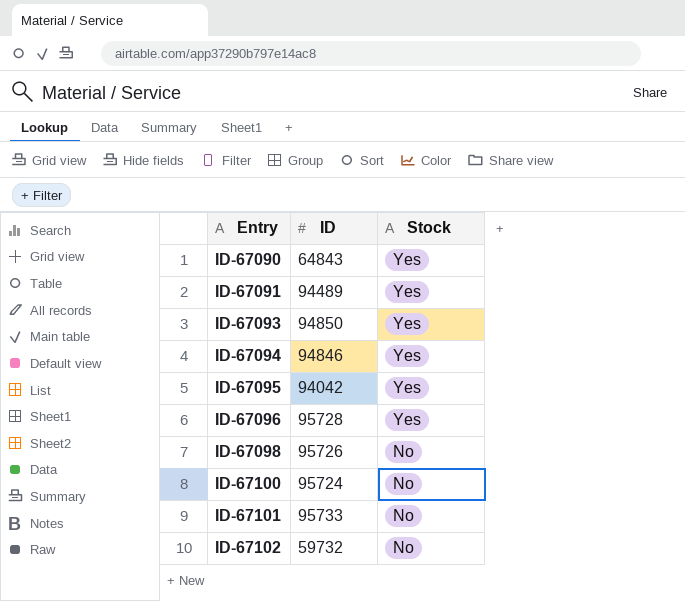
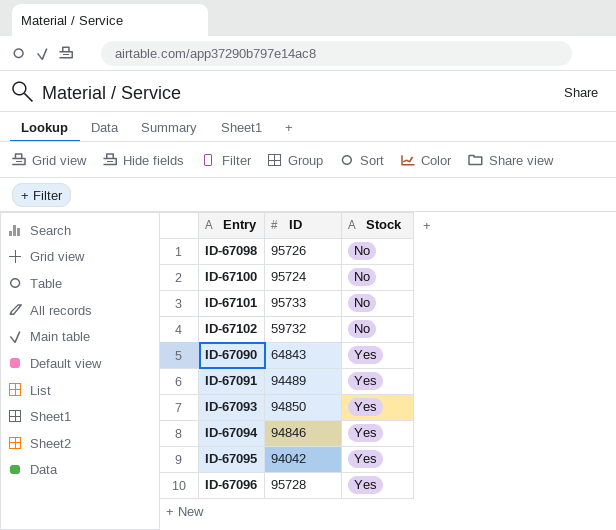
row order: Entry ascending -> Stock ascending

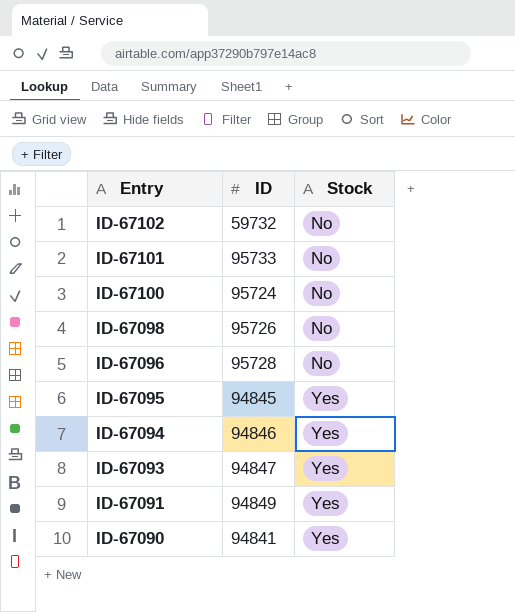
row order: Stock ascending -> Entry descending
ID-67096 | Stock: Yes -> No
ID-67095 | ID: 94042 -> 94845
ID-67093 | ID: 94850 -> 94847
ID-67091 | ID: 94489 -> 94849
ID-67090 | ID: 64843 -> 94841

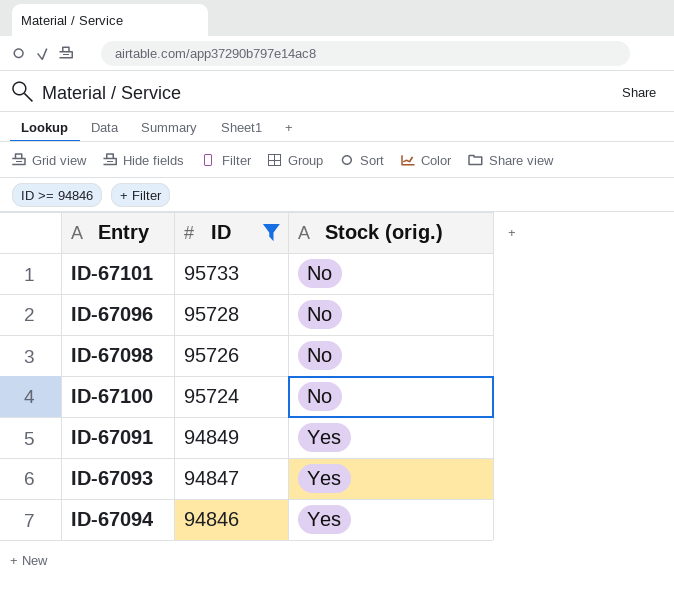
filter: none -> ID >= 94846
row order: Entry descending -> ID descending
column name: Stock -> Stock (orig.)

